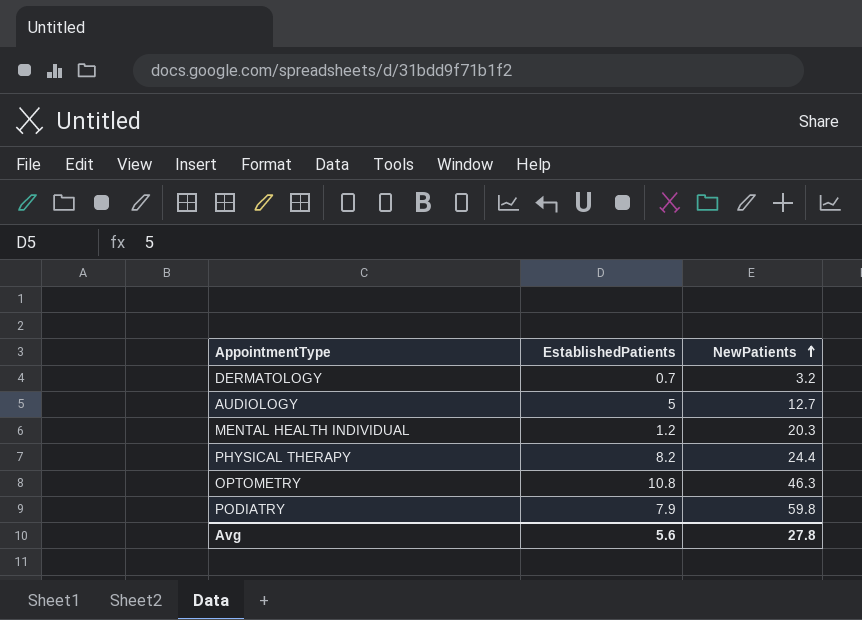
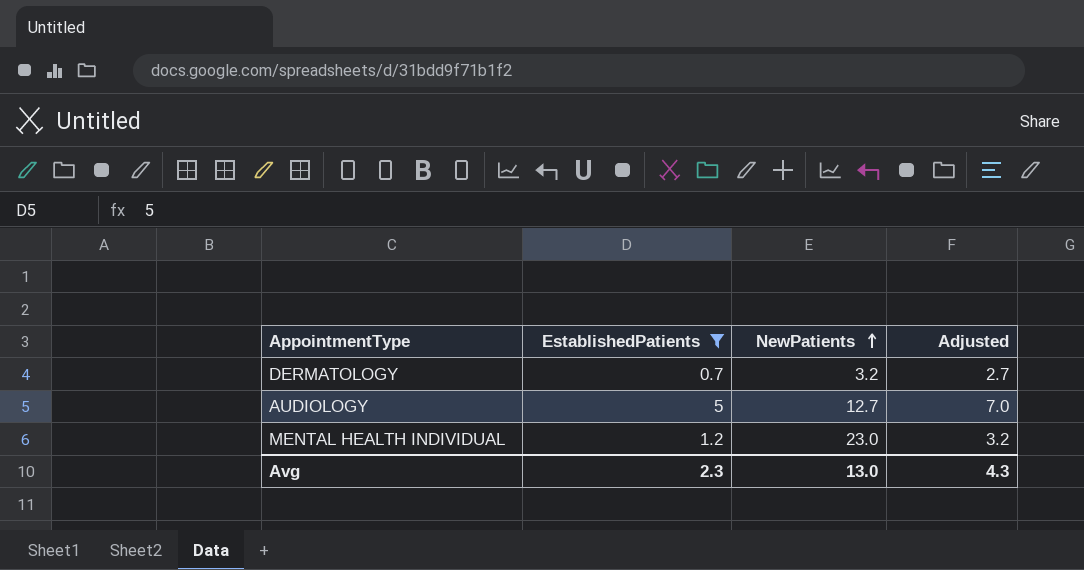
filter: none -> EstablishedPatients <= 5
column Adjusted | formula: none -> [EstablishedPatients] + 2
MENTAL HEALTH INDIVIDUAL | NewPatients: 20.3 -> 23.0
Avg | EstablishedPatients: 5.6 -> 2.3
Avg | NewPatients: 27.8 -> 13.0

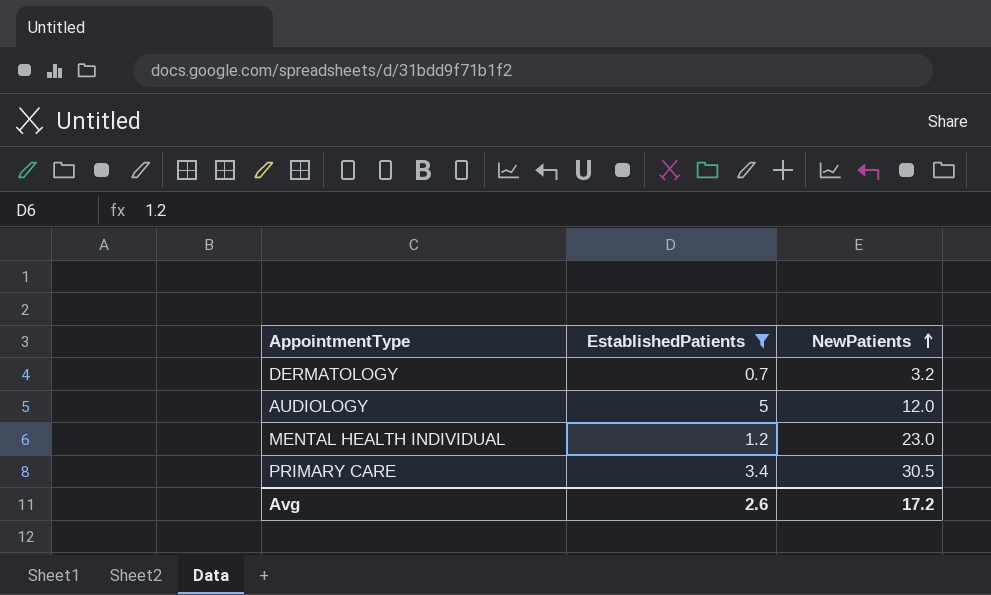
column Adjusted | formula: [EstablishedPatients] + 2 -> none
AUDIOLOGY | NewPatients: 12.7 -> 12.0
row PRIMARY CARE: none -> 3.4 | 30.5
Avg | EstablishedPatients: 2.3 -> 2.6
Avg | NewPatients: 13.0 -> 17.2

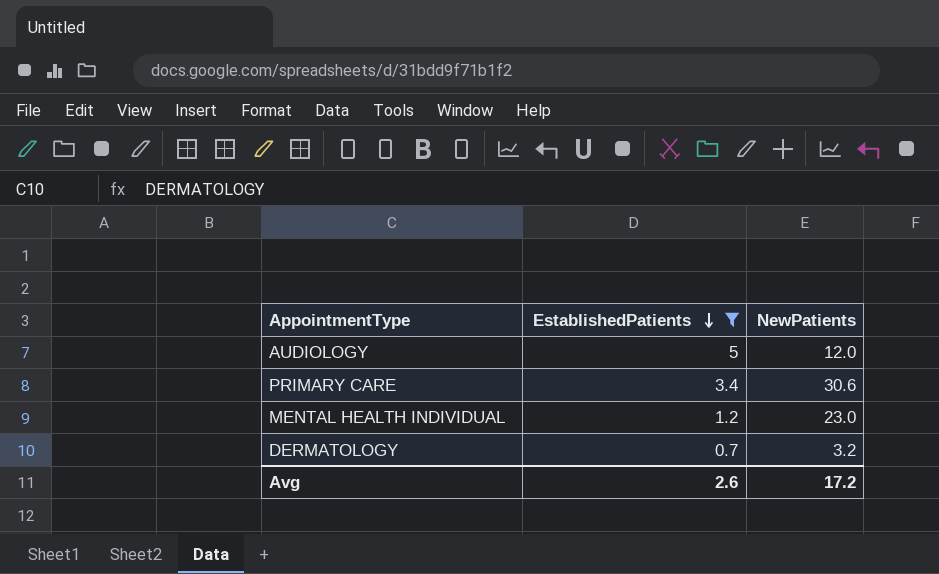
row order: NewPatients ascending -> EstablishedPatients descending
PRIMARY CARE | NewPatients: 30.5 -> 30.6

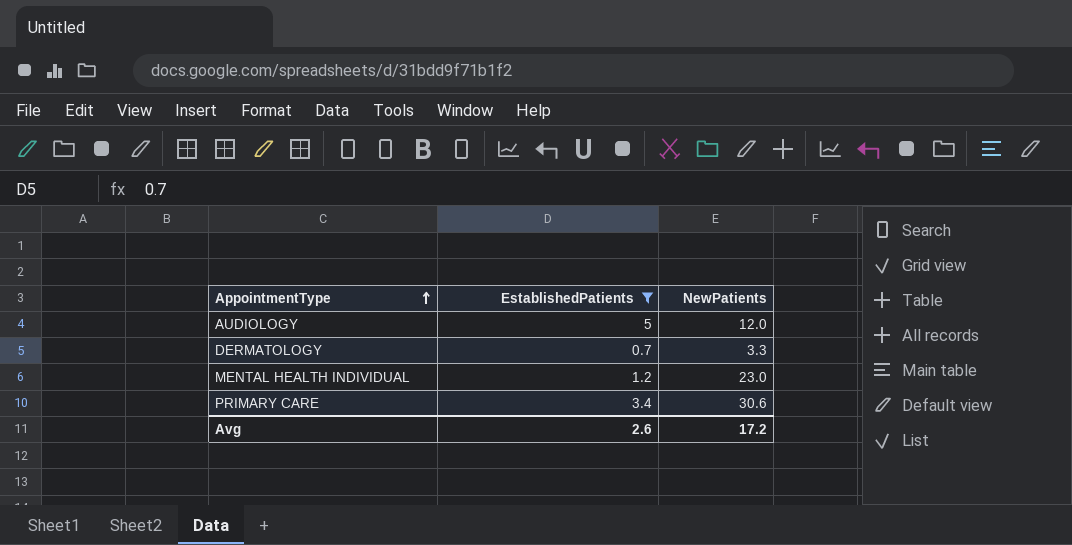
row order: EstablishedPatients descending -> AppointmentType ascending
DERMATOLOGY | NewPatients: 3.2 -> 3.3

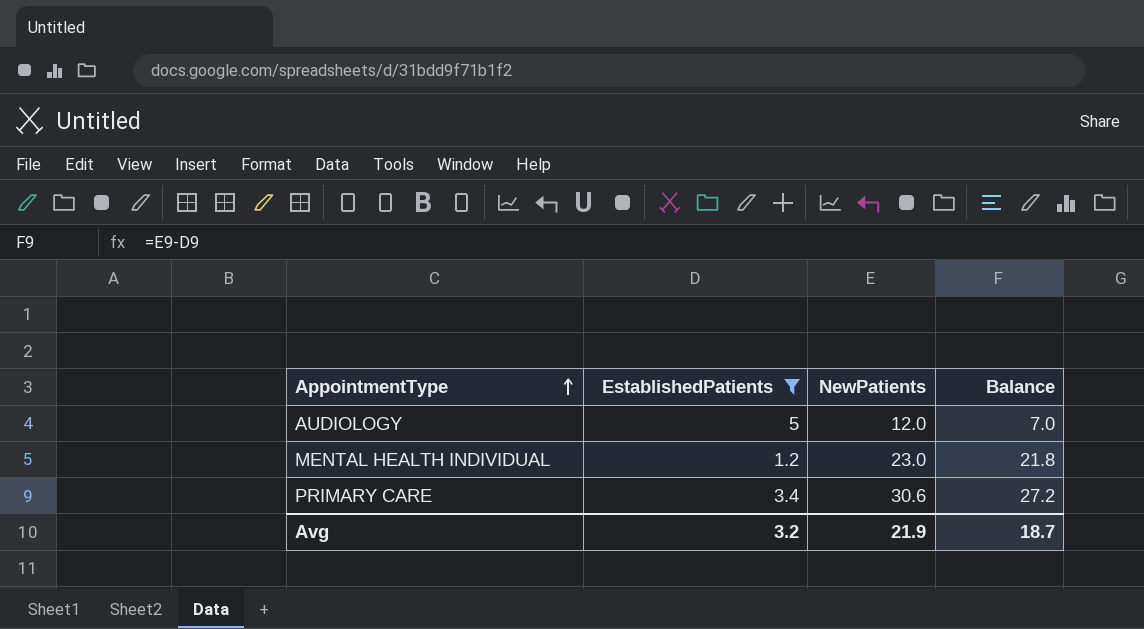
column Balance | formula: none -> [NewPatients] - [EstablishedPatients]
row DERMATOLOGY: 0.7 | 3.3 -> none
Avg | EstablishedPatients: 2.6 -> 3.2
Avg | NewPatients: 17.2 -> 21.9

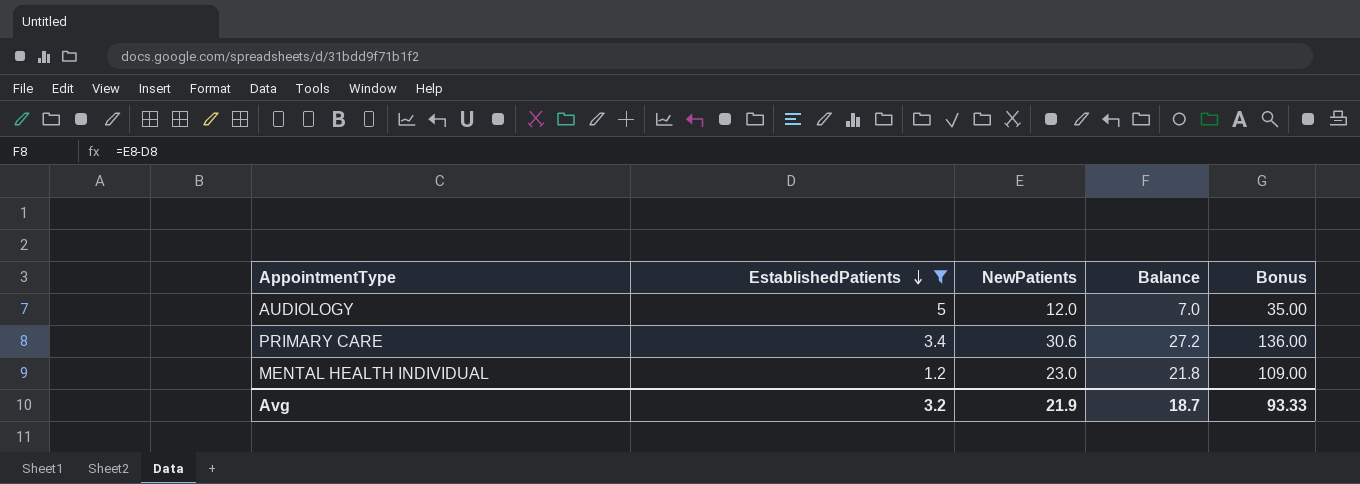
row order: AppointmentType ascending -> EstablishedPatients descending
column Bonus | formula: none -> [Balance] * 5

